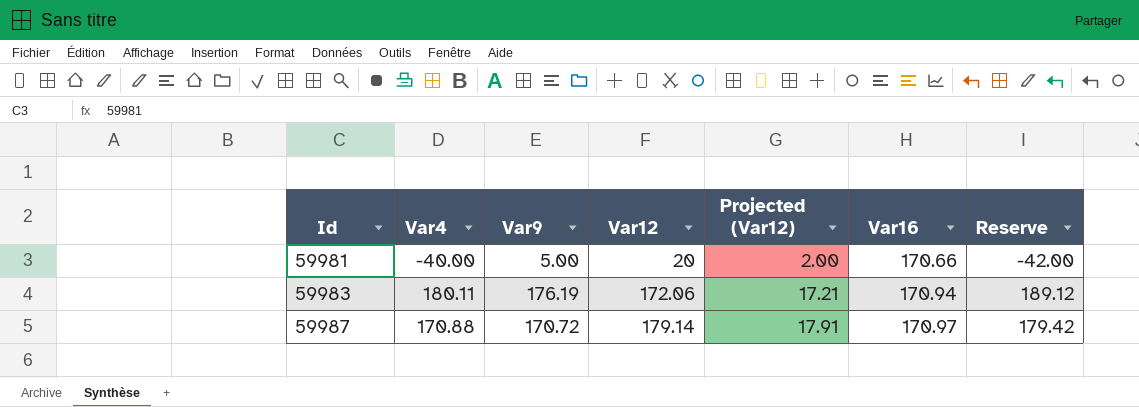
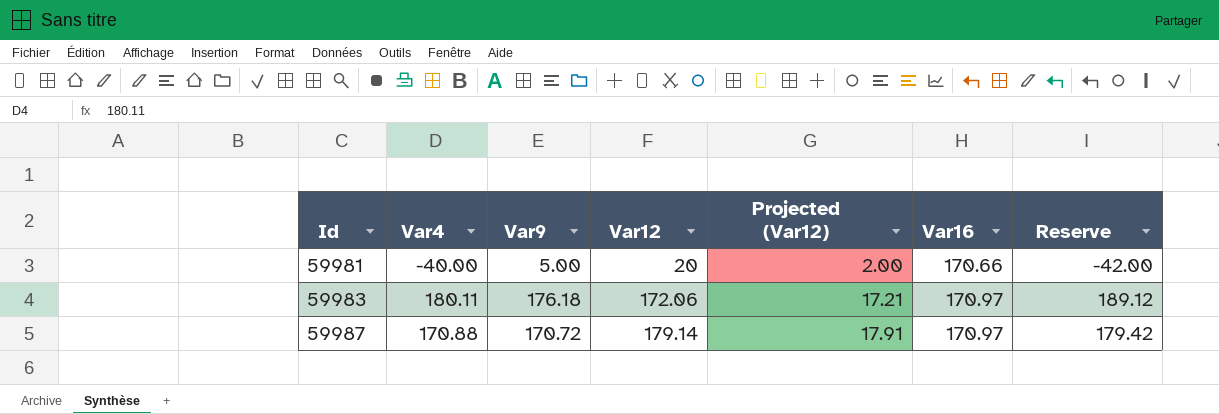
59983 | Var9: 176.19 -> 176.18
59983 | Var16: 170.94 -> 170.97

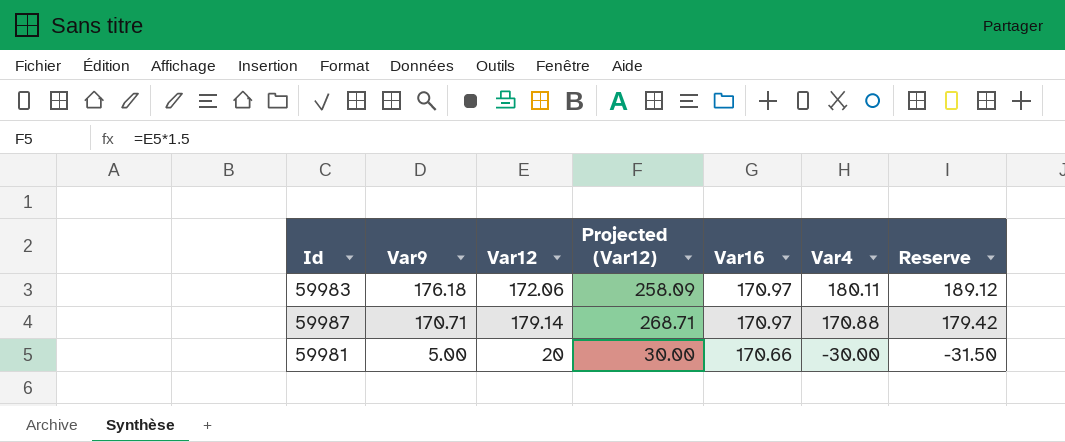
row order: Id ascending -> Var9 descending
column Projected (Var12) | formula: [Var12] * 0.1 -> [Var12] * 1.5
column Var4 | position: 2 -> 6
59987 | Var9: 170.72 -> 170.71
59981 | Var4: -40.00 -> -30.00
59981 | Reserve: -42.00 -> -31.50

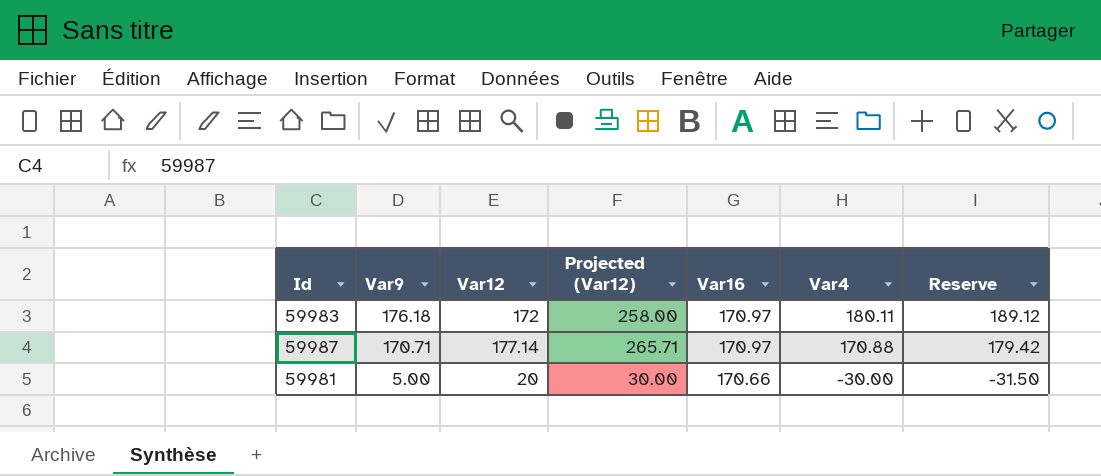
59983 | Var12: 172.06 -> 172
59983 | Projected (Var12): 258.09 -> 258.00
59987 | Var12: 179.14 -> 177.14
59987 | Projected (Var12): 268.71 -> 265.71

